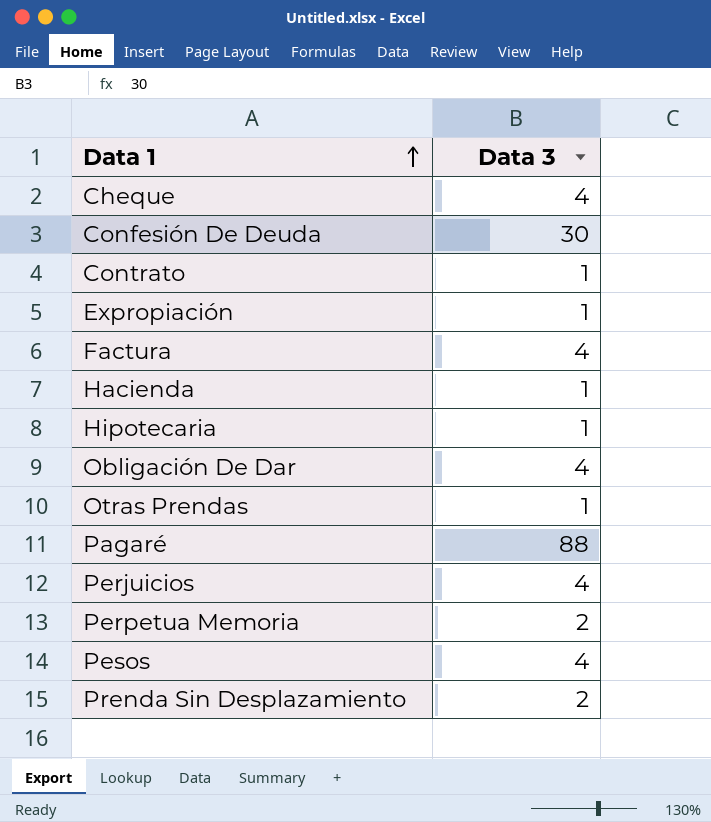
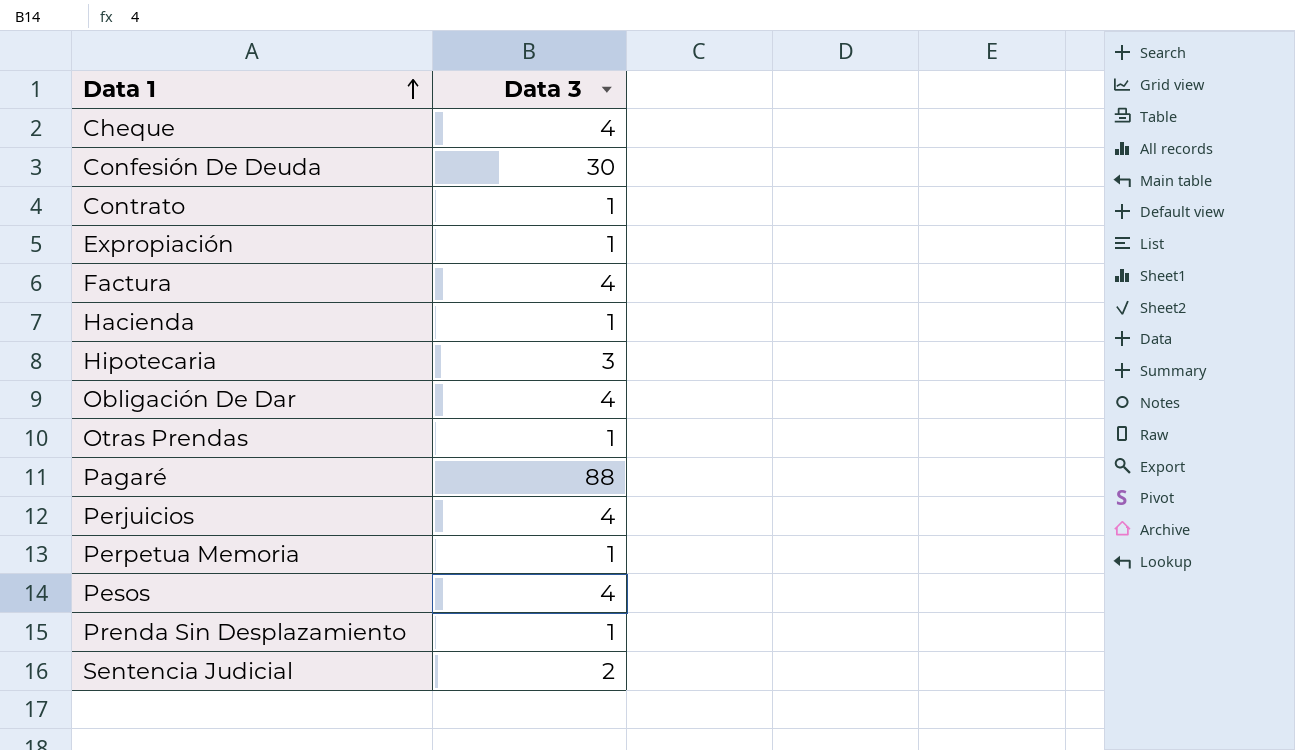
Hipotecaria | Data 3: 1 -> 3
Perpetua Memoria | Data 3: 2 -> 1
Prenda Sin Desplazamiento | Data 3: 2 -> 1
row Sentencia Judicial: none -> 2

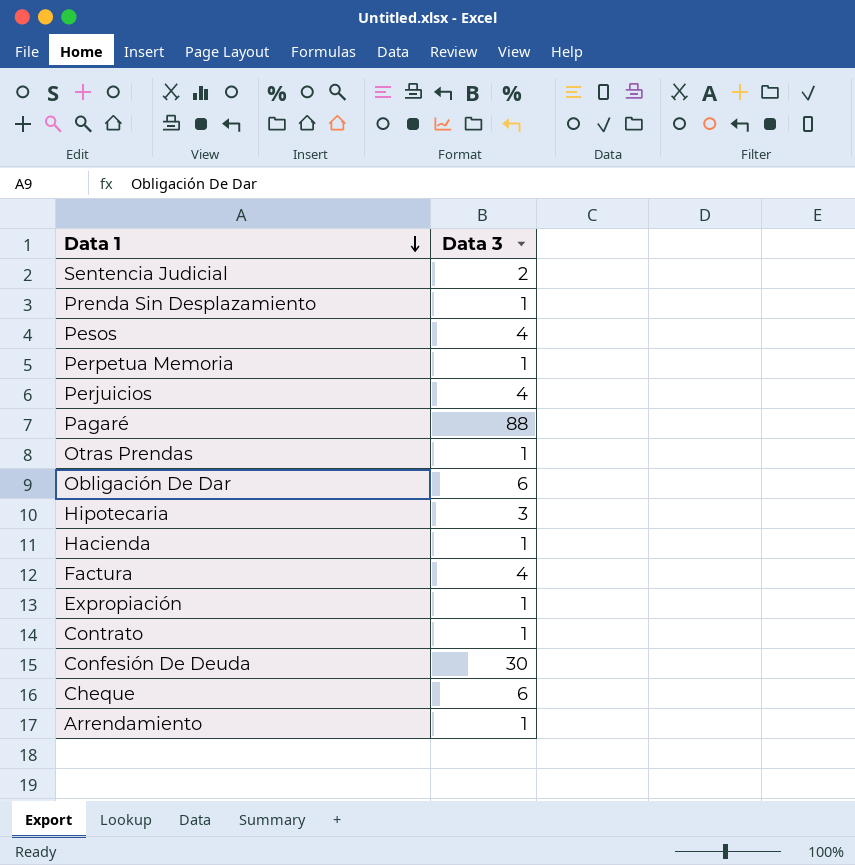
row order: Data 1 ascending -> Data 1 descending
Obligación De Dar | Data 3: 4 -> 6
Cheque | Data 3: 4 -> 6
row Arrendamiento: none -> 1

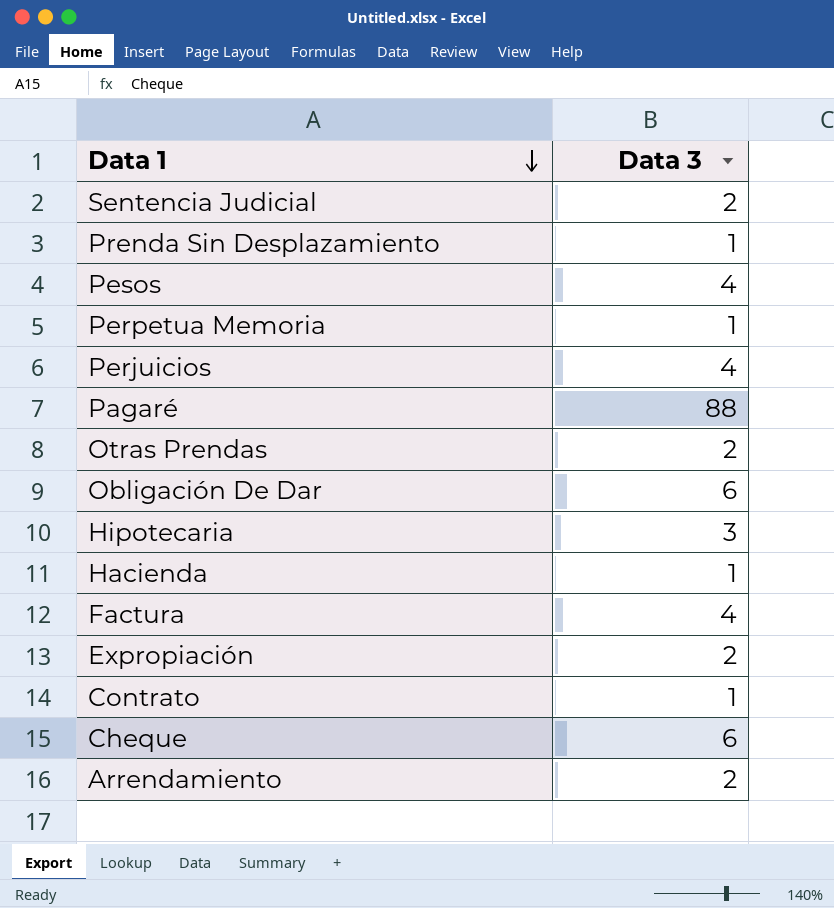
row Confesión De Deuda: 30 -> none
Otras Prendas | Data 3: 1 -> 2
Expropiación | Data 3: 1 -> 2
Arrendamiento | Data 3: 1 -> 2

